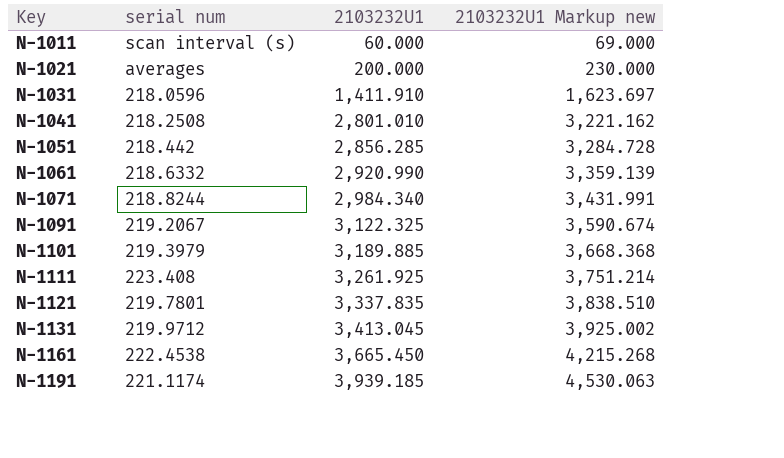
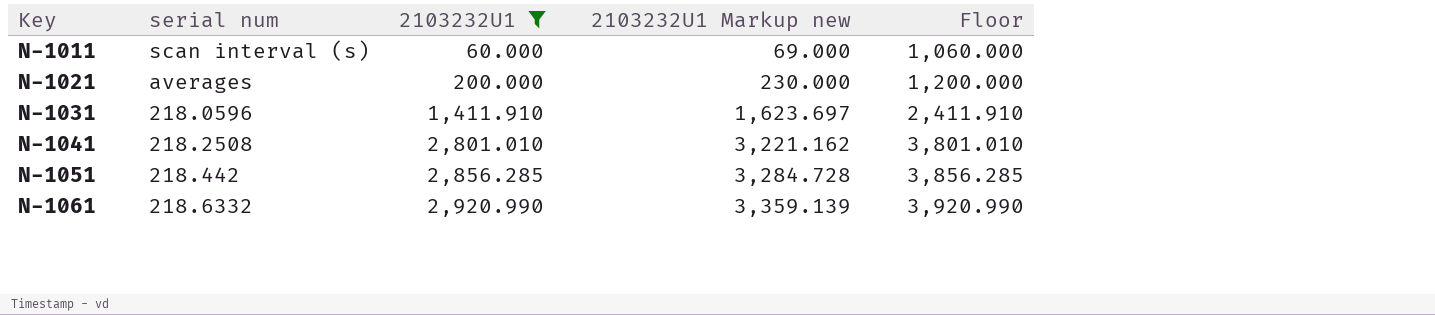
filter: none -> 2103232U1 <= 2,920.990
column Floor | formula: none -> [2103232U1] + 1000

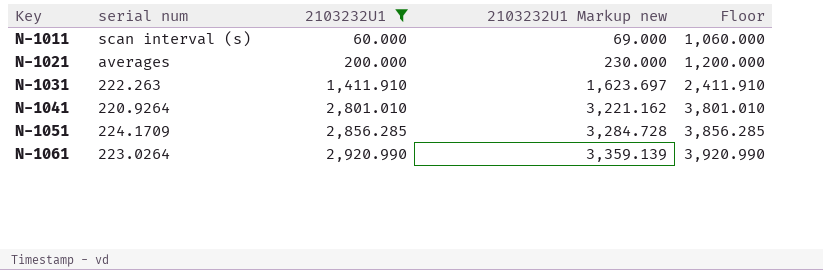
N-1031 | serial num: 218.0596 -> 222.263
N-1041 | serial num: 218.2508 -> 220.9264
N-1051 | serial num: 218.442 -> 224.1709
N-1061 | serial num: 218.6332 -> 223.0264

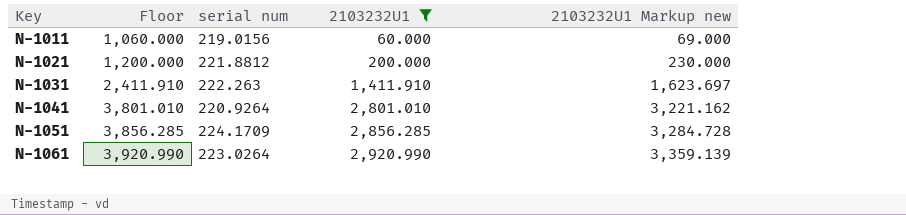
column Floor | position: 5 -> 2
N-1011 | serial num: scan interval (s) -> 219.0156
N-1021 | serial num: averages -> 221.8812

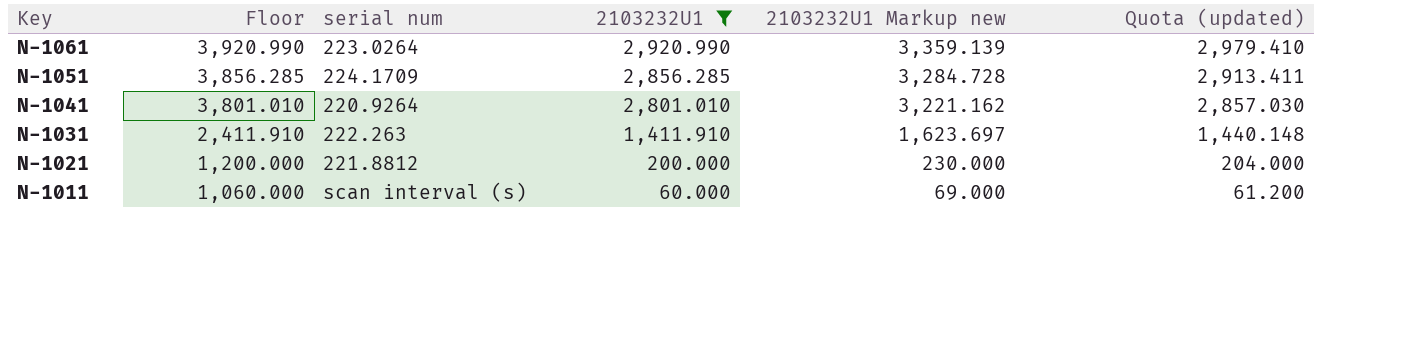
row order: Key ascending -> Key descending
column Quota (updated) | formula: none -> [2103232U1] * 1.02
N-1011 | serial num: 219.0156 -> scan interval (s)

